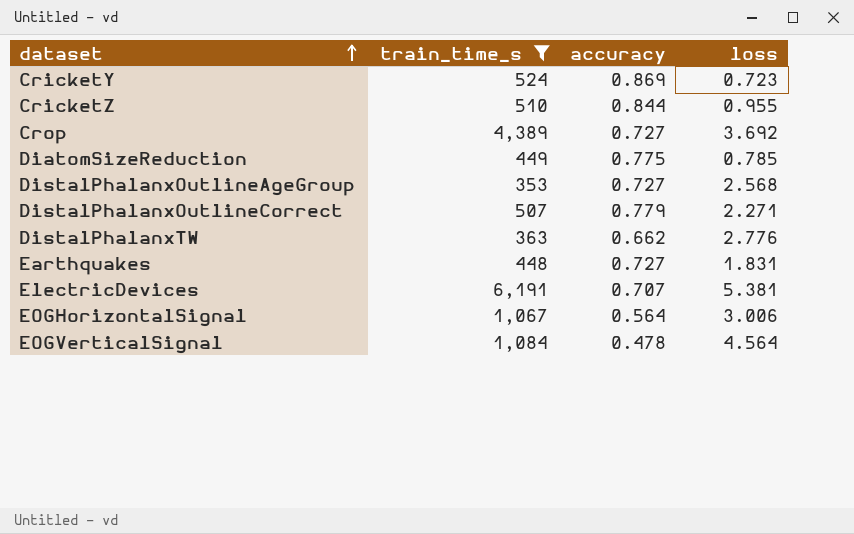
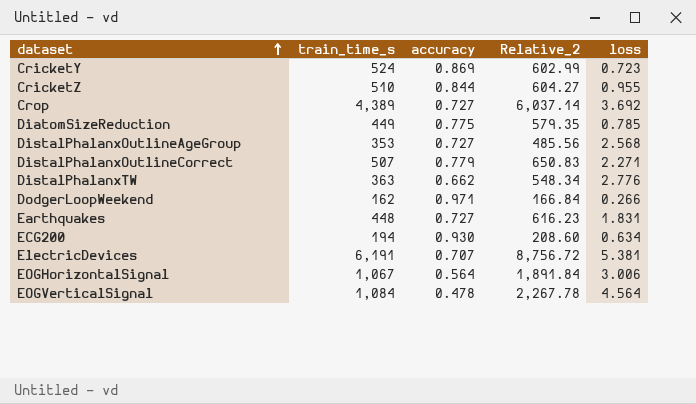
filter: train_time_s >= 353 -> none
column Relative_2 | formula: none -> [train_time_s] / [accuracy]

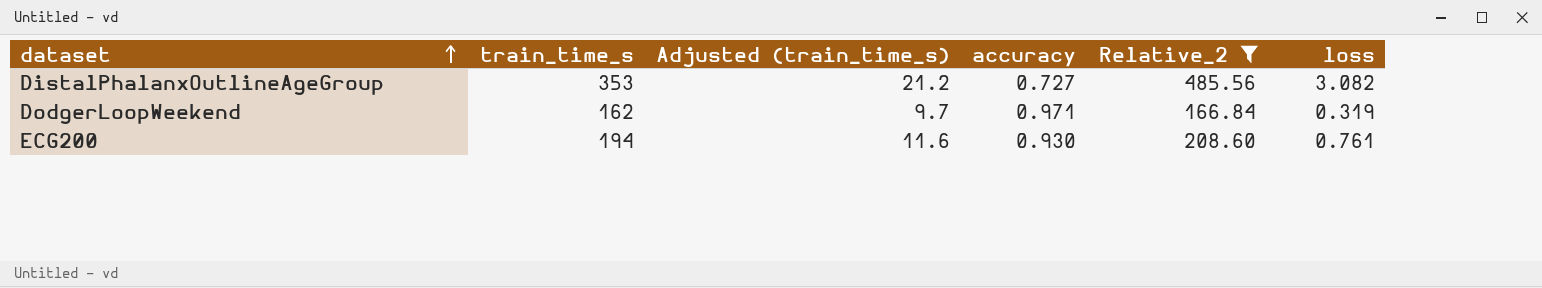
filter: none -> Relative_2 <= 485.56
column Adjusted (train_time_s) | formula: none -> [train_time_s] * 0.06
DistalPhalanxOutlineAgeGroup | loss: 2.568 -> 3.082
DodgerLoopWeekend | loss: 0.266 -> 0.319
ECG200 | loss: 0.634 -> 0.761

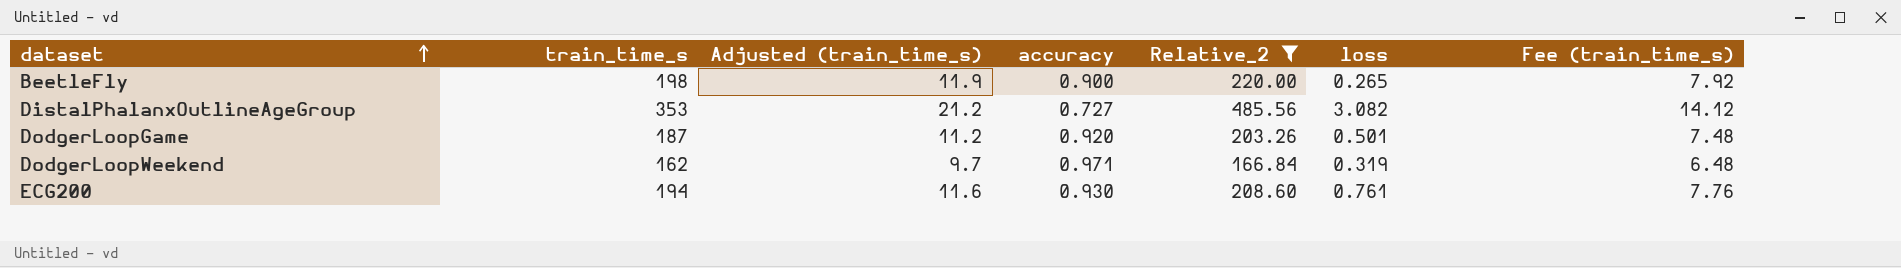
column Fee (train_time_s) | formula: none -> [train_time_s] * 0.04
row BeetleFly: none -> 198 | 11.9 | 0.900 | 220.00 | 0.265 | 7.92
row DodgerLoopGame: none -> 187 | 11.2 | 0.920 | 203.26 | 0.501 | 7.48

